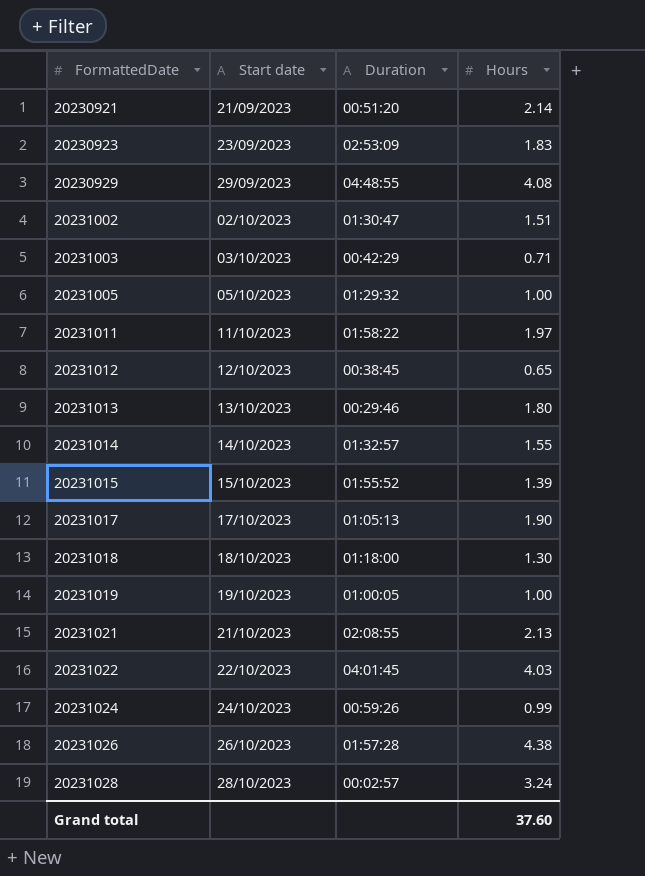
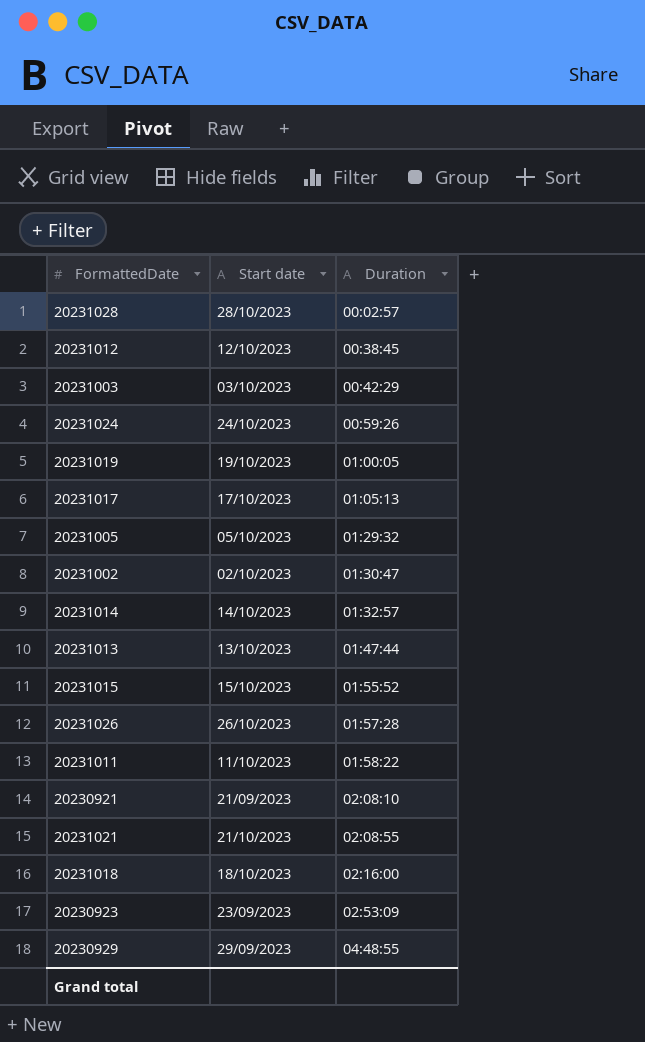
row order: FormattedDate ascending -> Duration ascending
column Hours | position: 4 -> none
row 20231022: 22/10/2023 | 04:01:45 | 4.03 -> none
20231013 | Duration: 00:29:46 -> 01:47:44
20230921 | Duration: 00:51:20 -> 02:08:10
20231018 | Duration: 01:18:00 -> 02:16:00

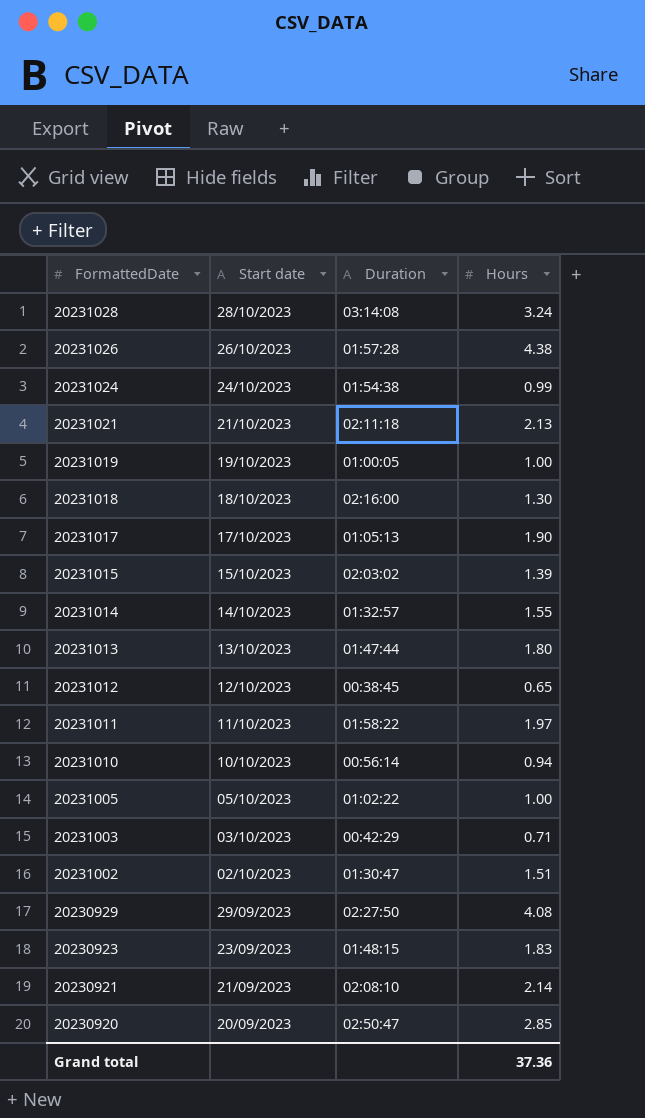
row order: Duration ascending -> FormattedDate descending
column Hours | position: none -> 4
20231028 | Duration: 00:02:57 -> 03:14:08
20231024 | Duration: 00:59:26 -> 01:54:38
20231021 | Duration: 02:08:55 -> 02:11:18
20231015 | Duration: 01:55:52 -> 02:03:02
row 20231010: none -> 10/10/2023 | 00:56:14 | 0.94
20231005 | Duration: 01:29:32 -> 01:02:22
20230929 | Duration: 04:48:55 -> 02:27:50
20230923 | Duration: 02:53:09 -> 01:48:15
row 20230920: none -> 20/09/2023 | 02:50:47 | 2.85

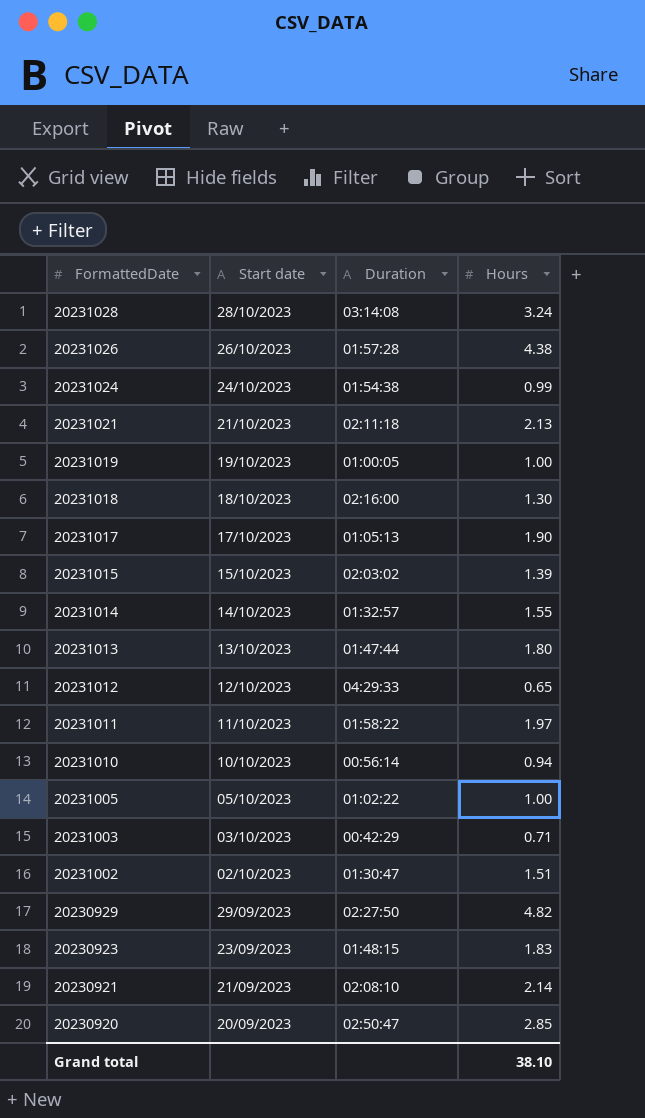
20231012 | Duration: 00:38:45 -> 04:29:33
20230929 | Hours: 4.08 -> 4.82
Grand total | Hours: 37.36 -> 38.10

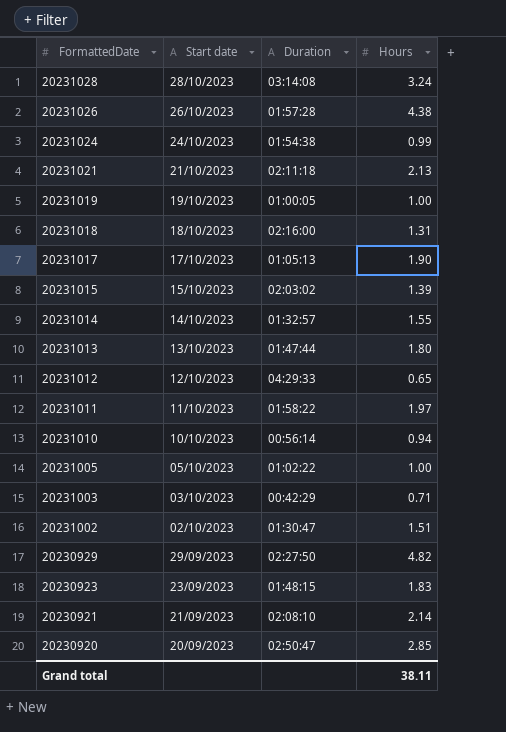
20231018 | Hours: 1.30 -> 1.31
Grand total | Hours: 38.10 -> 38.11

